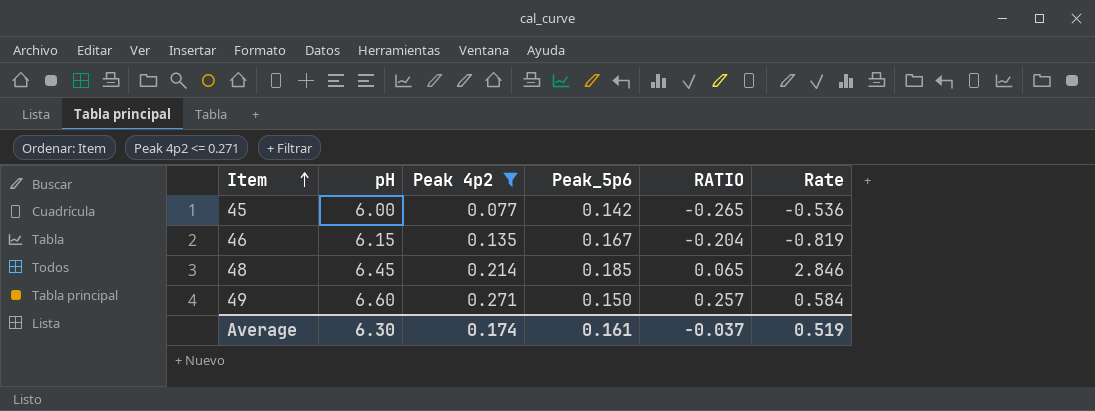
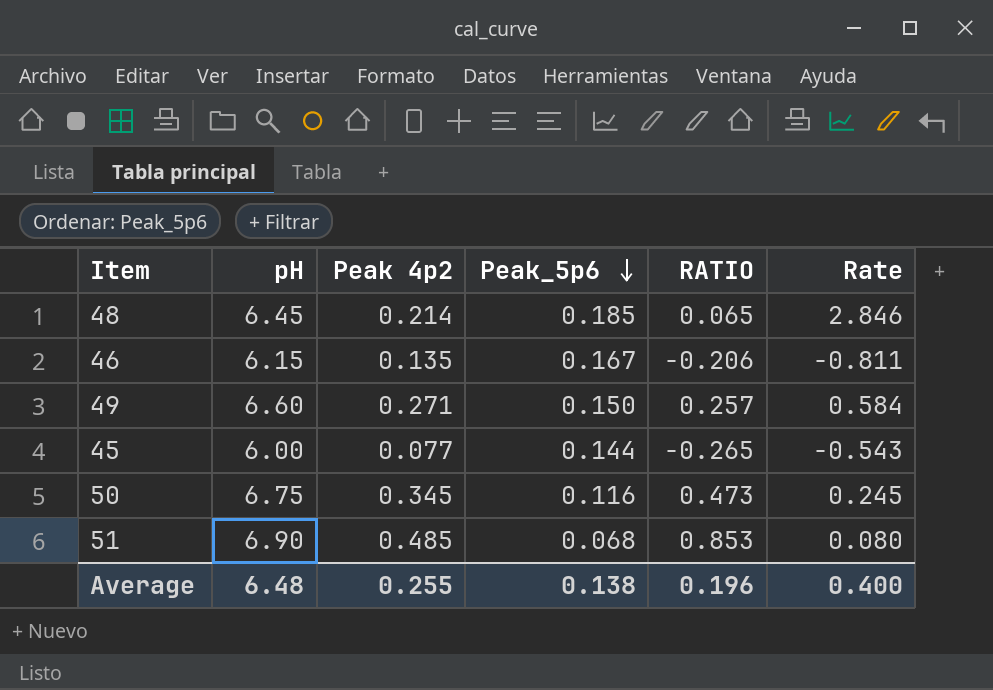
filter: Peak 4p2 <= 0.271 -> none
row order: Item ascending -> Peak_5p6 descending
46 | RATIO: -0.204 -> -0.206
46 | Rate: -0.819 -> -0.811
45 | Peak_5p6: 0.142 -> 0.144
45 | Rate: -0.536 -> -0.543
Average | pH: 6.30 -> 6.48
Average | Peak 4p2: 0.174 -> 0.255
Average | Peak_5p6: 0.161 -> 0.138
Average | RATIO: -0.037 -> 0.196
Average | Rate: 0.519 -> 0.400

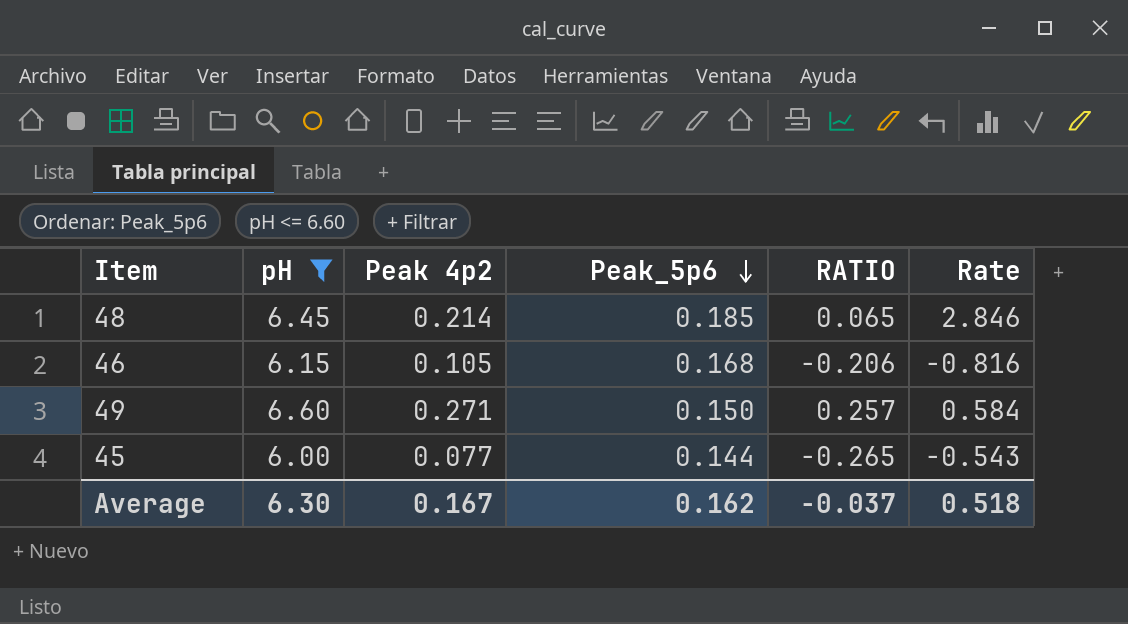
filter: none -> pH <= 6.60
46 | Peak 4p2: 0.135 -> 0.105
46 | Peak_5p6: 0.167 -> 0.168
46 | Rate: -0.811 -> -0.816
Average | pH: 6.48 -> 6.30
Average | Peak 4p2: 0.255 -> 0.167
Average | Peak_5p6: 0.138 -> 0.162
Average | RATIO: 0.196 -> -0.037
Average | Rate: 0.400 -> 0.518

